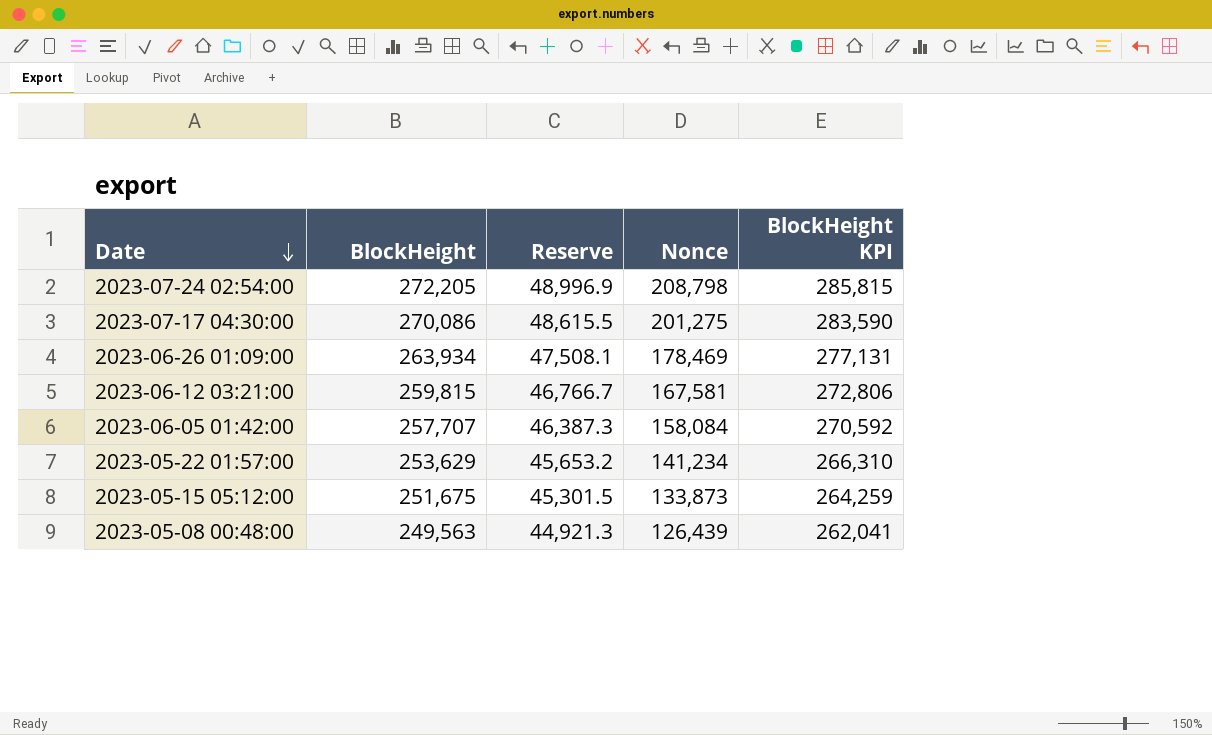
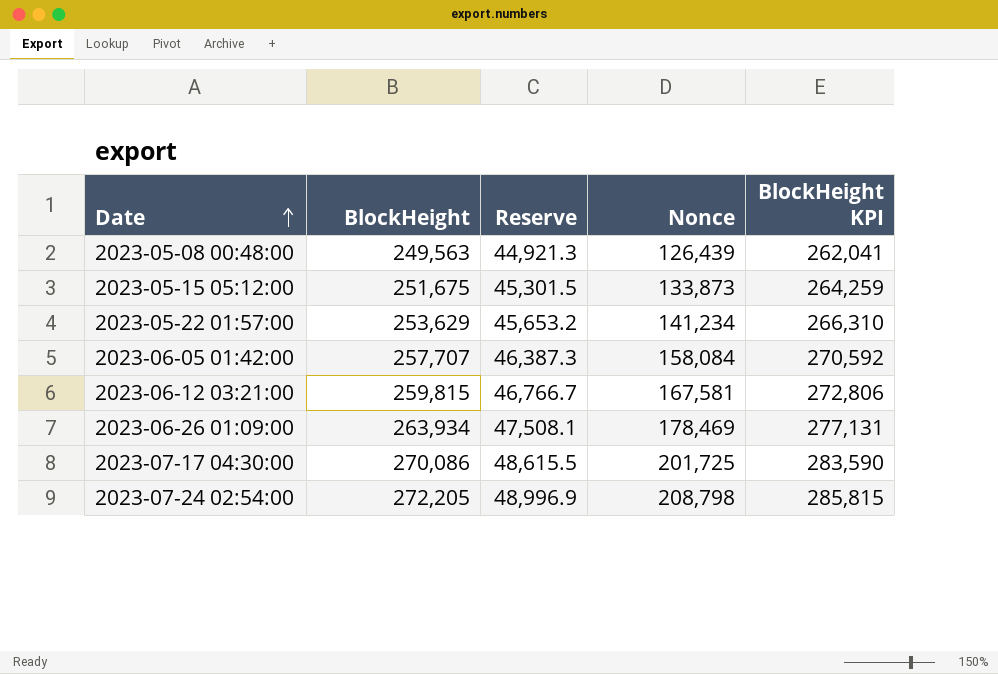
row order: Date descending -> Date ascending
2023-07-17 04:30:00 | Nonce: 201,275 -> 201,725

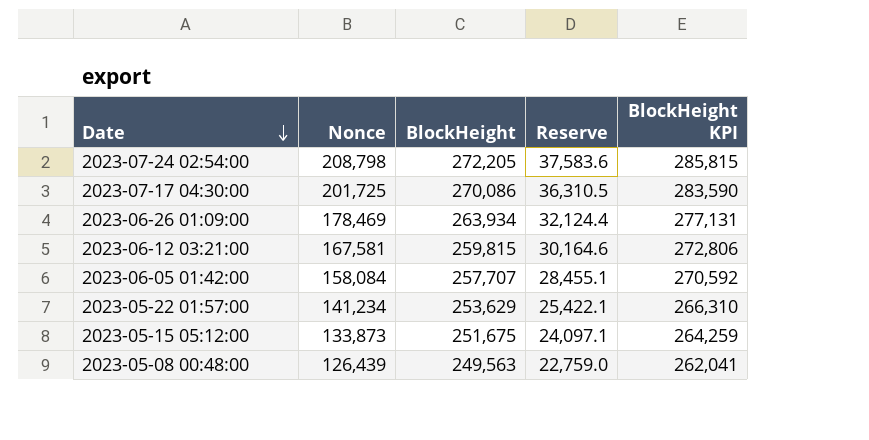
row order: Date ascending -> Date descending
column Nonce | position: 4 -> 2
column Reserve | formula: [BlockHeight] * 0.18 -> [Nonce] * 0.18

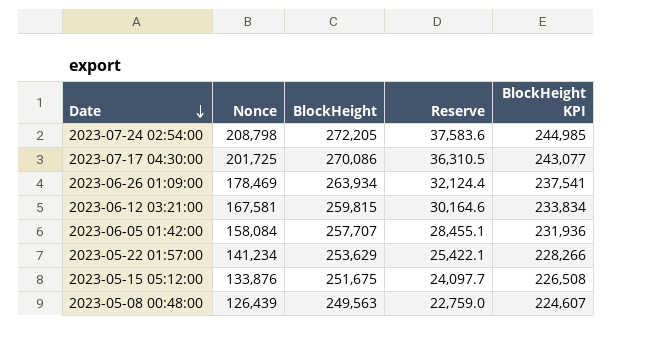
column BlockHeight KPI | formula: [BlockHeight] * 1.05 -> [BlockHeight] * 0.9
2023-05-15 05:12:00 | Nonce: 133,873 -> 133,876
2023-05-15 05:12:00 | Reserve: 24,097.1 -> 24,097.7

